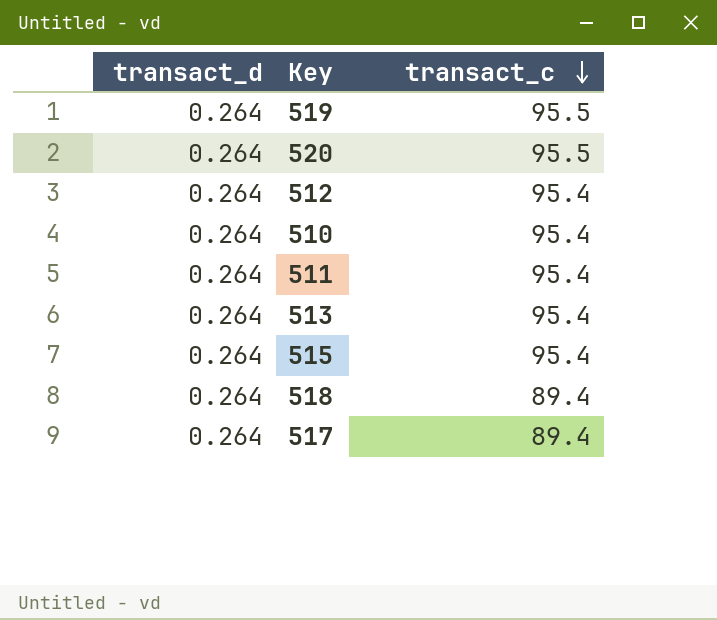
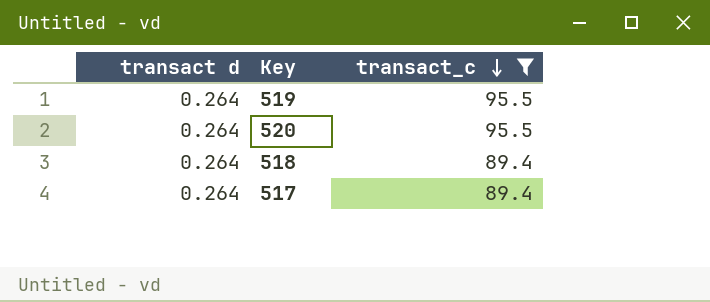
filter: none -> transact_c != 95.4
column name: transact_d -> transact d

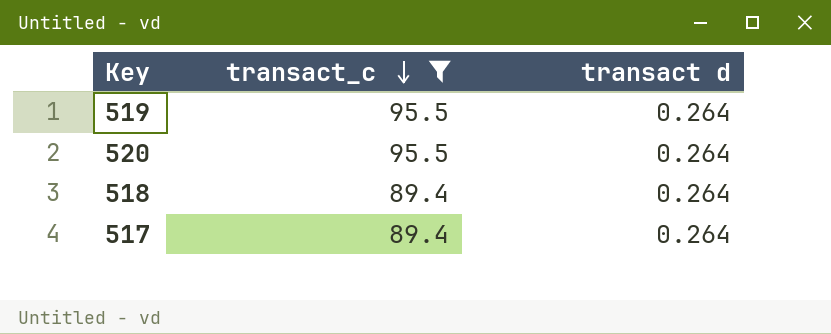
column transact d | position: 1 -> 3

